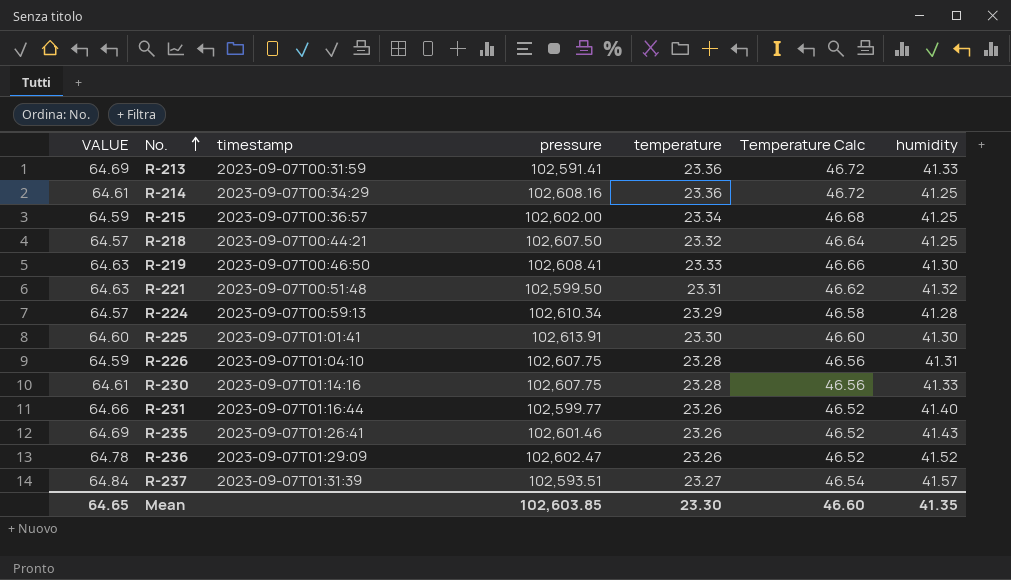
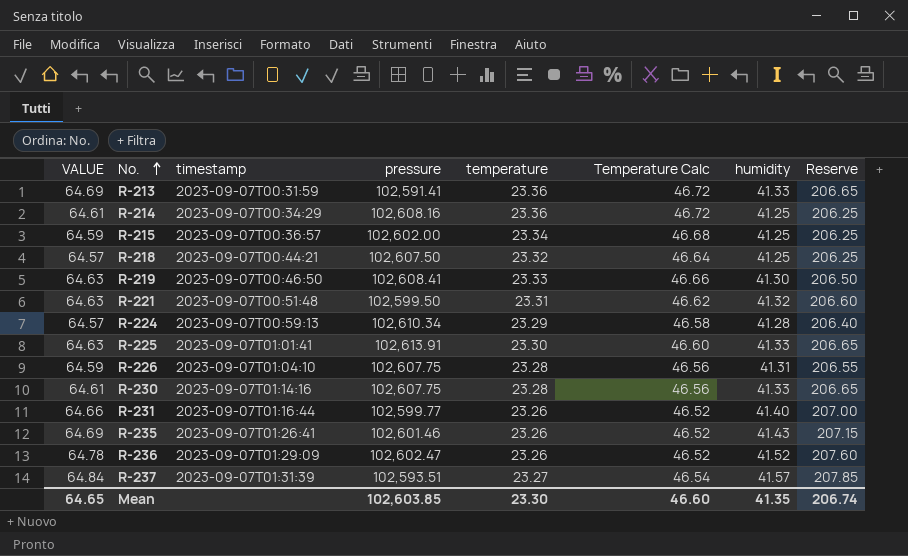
column Reserve | formula: none -> [humidity] * 5
R-225 | VALUE: 64.60 -> 64.63
R-225 | humidity: 41.30 -> 41.33

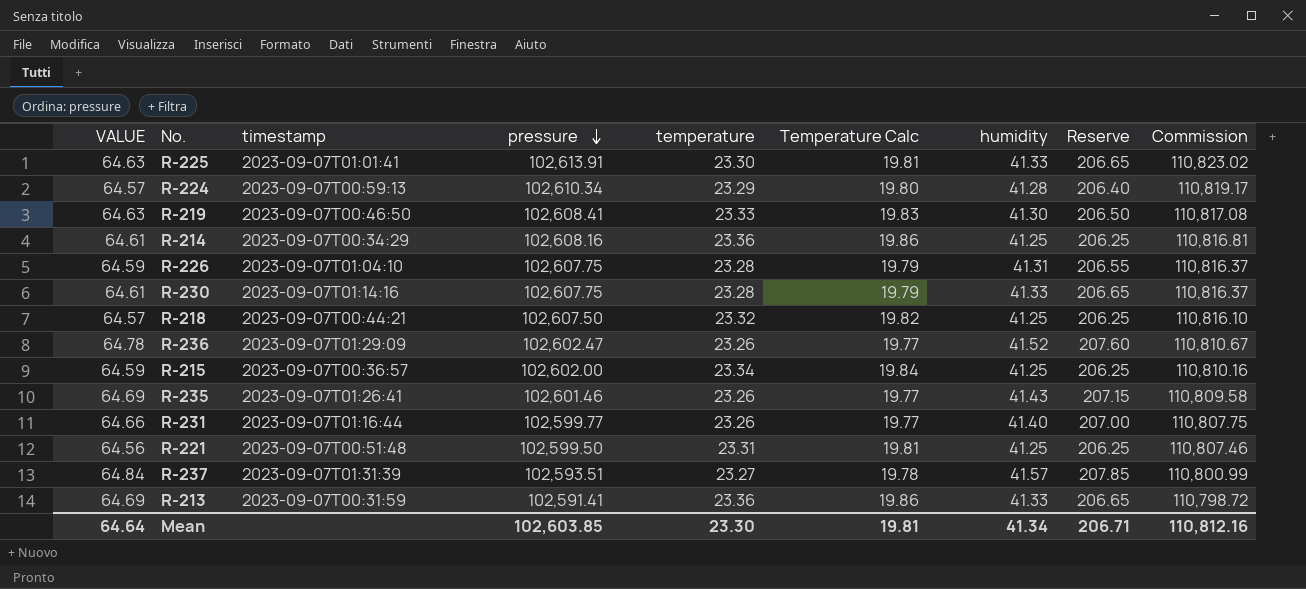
row order: No. ascending -> pressure descending
column Temperature Calc | formula: [temperature] * 2 -> [temperature] * 0.85
column Commission | formula: none -> [pressure] * 1.08
R-221 | VALUE: 64.63 -> 64.56
R-221 | humidity: 41.32 -> 41.25
R-221 | Reserve: 206.60 -> 206.25
Mean | VALUE: 64.65 -> 64.64
Mean | Temperature Calc: 46.60 -> 19.81
Mean | humidity: 41.35 -> 41.34
Mean | Reserve: 206.74 -> 206.71

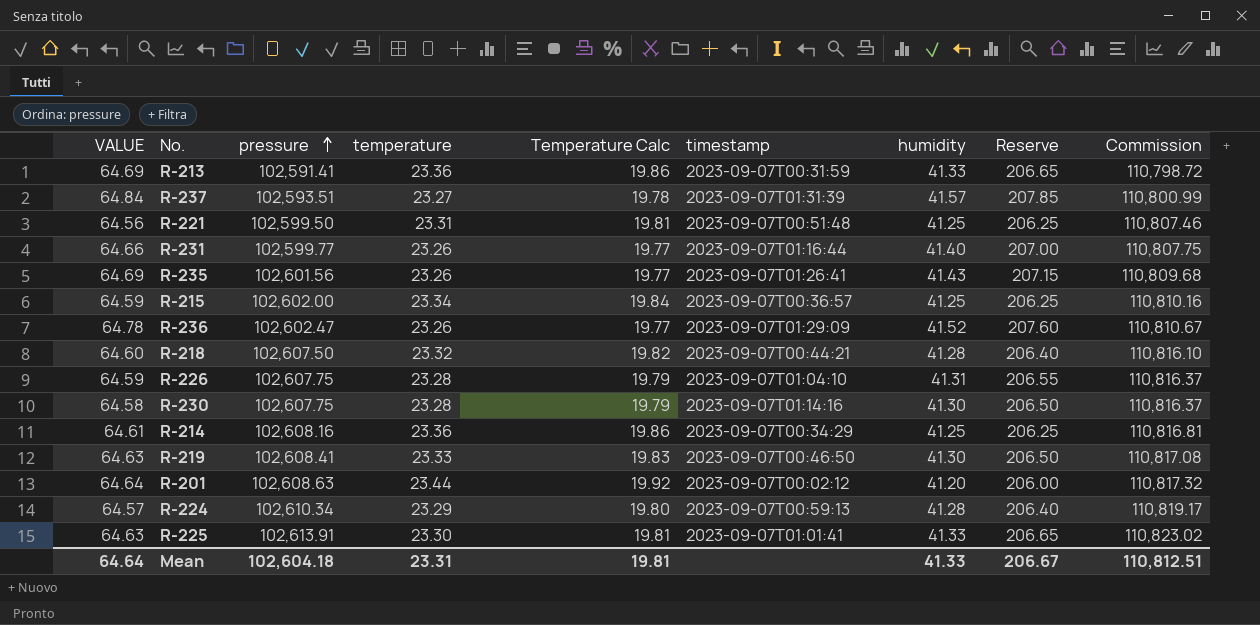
row order: pressure descending -> pressure ascending
column timestamp | position: 3 -> 6
R-235 | pressure: 102,601.46 -> 102,601.56
R-235 | Commission: 110,809.58 -> 110,809.68
R-218 | VALUE: 64.57 -> 64.60
R-218 | humidity: 41.25 -> 41.28
R-218 | Reserve: 206.25 -> 206.40
R-230 | VALUE: 64.61 -> 64.58
R-230 | humidity: 41.33 -> 41.30
R-230 | Reserve: 206.65 -> 206.50
row R-201: none -> 64.64 | 102,608.63 | 23.44 | 19.92 | 2023-09-07T00:02:12 | 41.20 | 206.00 | 110,817.32
Mean | pressure: 102,603.85 -> 102,604.18
Mean | temperature: 23.30 -> 23.31
Mean | humidity: 41.34 -> 41.33
Mean | Reserve: 206.71 -> 206.67
Mean | Commission: 110,812.16 -> 110,812.51

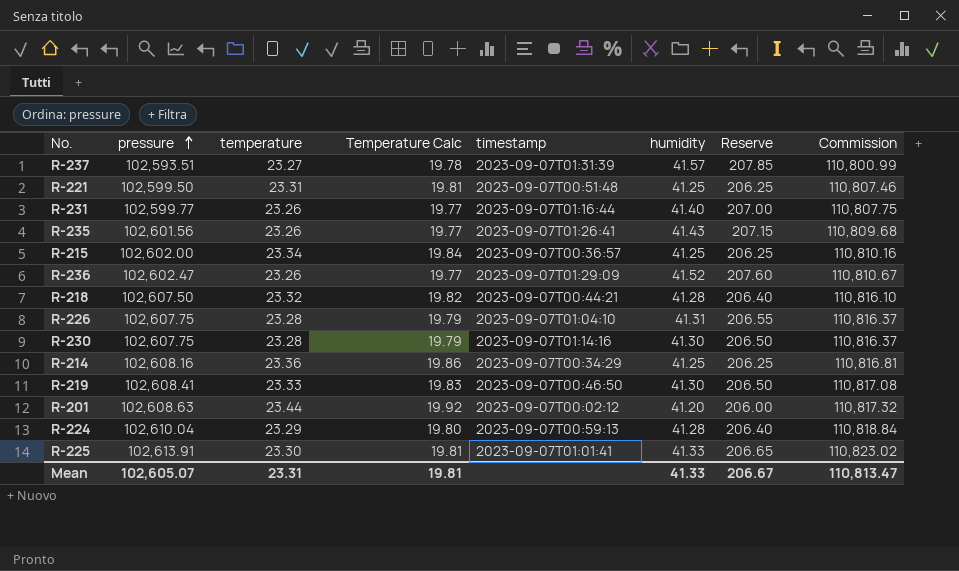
column VALUE | formula: [temperature] + [humidity] -> none
row R-213: 64.69 | 102,591.41 | 23.36 | 19.86 | 2023-09-07T00:31:59 | 41.33 | 206.65 | 110,798.72 -> none
R-224 | pressure: 102,610.34 -> 102,610.04
R-224 | Commission: 110,819.17 -> 110,818.84
Mean | pressure: 102,604.18 -> 102,605.07
Mean | Commission: 110,812.51 -> 110,813.47

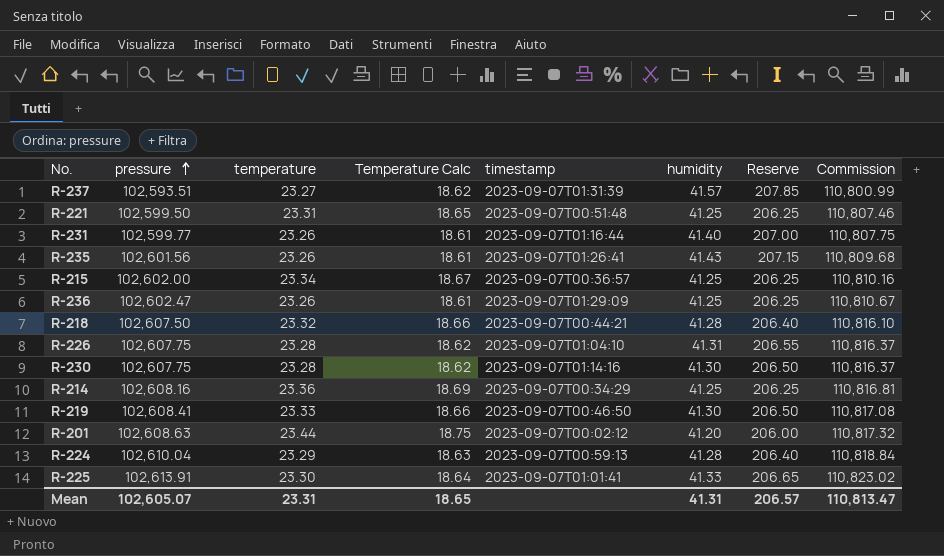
column Temperature Calc | formula: [temperature] * 0.85 -> [temperature] * 0.8
R-236 | humidity: 41.52 -> 41.25
R-236 | Reserve: 207.60 -> 206.25
Mean | Temperature Calc: 19.81 -> 18.65
Mean | humidity: 41.33 -> 41.31
Mean | Reserve: 206.67 -> 206.57

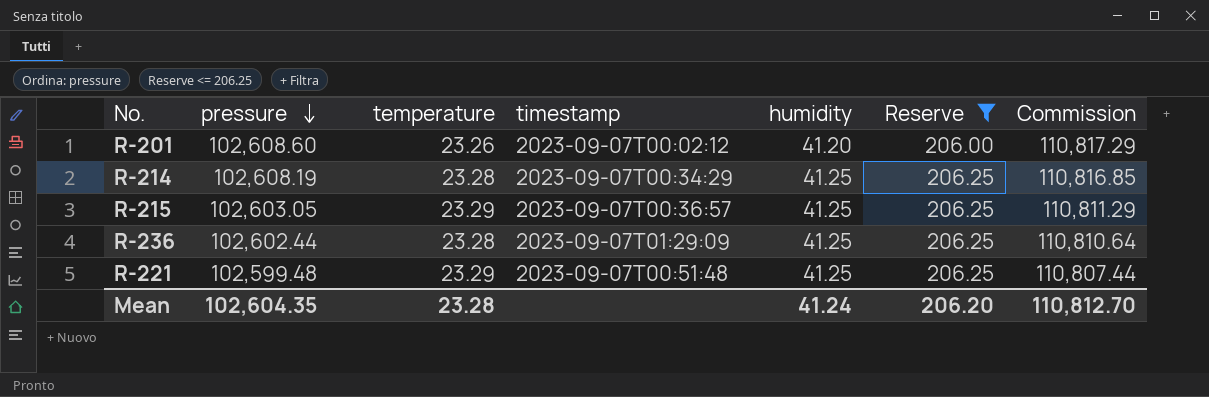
filter: none -> Reserve <= 206.25
row order: pressure ascending -> pressure descending
column Temperature Calc | formula: [temperature] * 0.8 -> none
R-201 | pressure: 102,608.63 -> 102,608.60
R-201 | temperature: 23.44 -> 23.26
R-201 | Commission: 110,817.32 -> 110,817.29
R-214 | pressure: 102,608.16 -> 102,608.19
R-214 | temperature: 23.36 -> 23.28
R-214 | Commission: 110,816.81 -> 110,816.85
R-215 | pressure: 102,602.00 -> 102,603.05
R-215 | temperature: 23.34 -> 23.29
R-215 | Commission: 110,810.16 -> 110,811.29
R-236 | pressure: 102,602.47 -> 102,602.44
R-236 | temperature: 23.26 -> 23.28
R-236 | Commission: 110,810.67 -> 110,810.64
R-221 | pressure: 102,599.50 -> 102,599.48
R-221 | temperature: 23.31 -> 23.29
R-221 | Commission: 110,807.46 -> 110,807.44
Mean | pressure: 102,605.07 -> 102,604.35
Mean | temperature: 23.31 -> 23.28
Mean | humidity: 41.31 -> 41.24
Mean | Reserve: 206.57 -> 206.20
Mean | Commission: 110,813.47 -> 110,812.70

